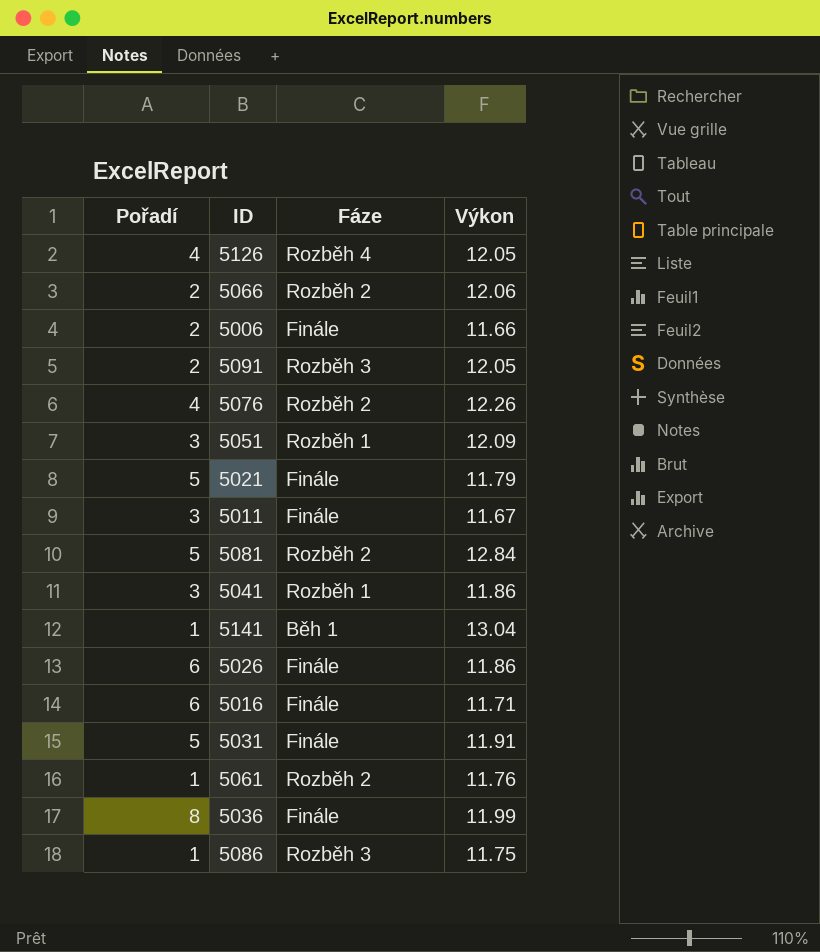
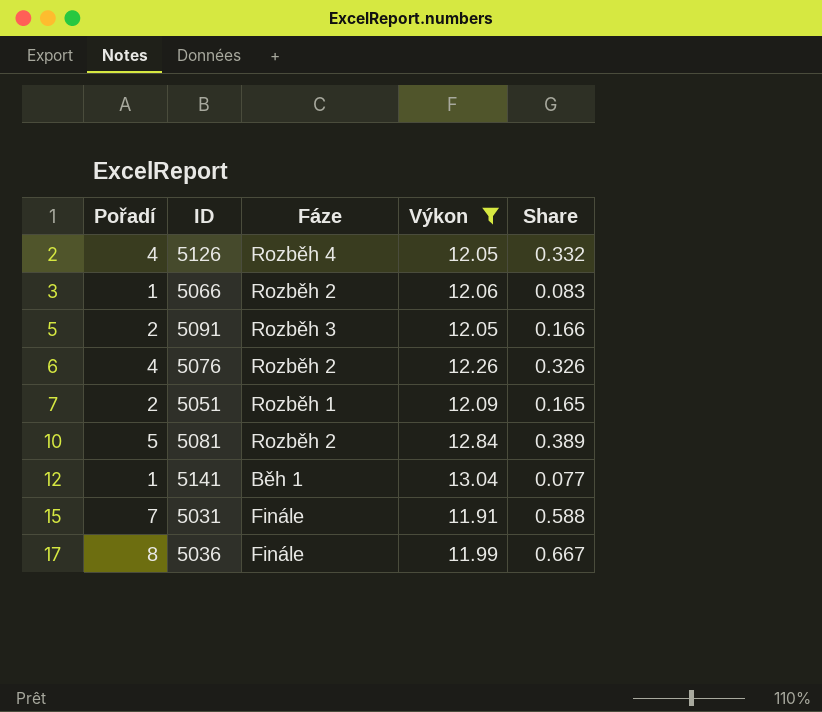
filter: none -> Výkon >= 11.91
column Share | formula: none -> [Pořadí] / [Výkon]
5066 | Pořadí: 2 -> 1
5051 | Pořadí: 3 -> 2
5031 | Pořadí: 5 -> 7

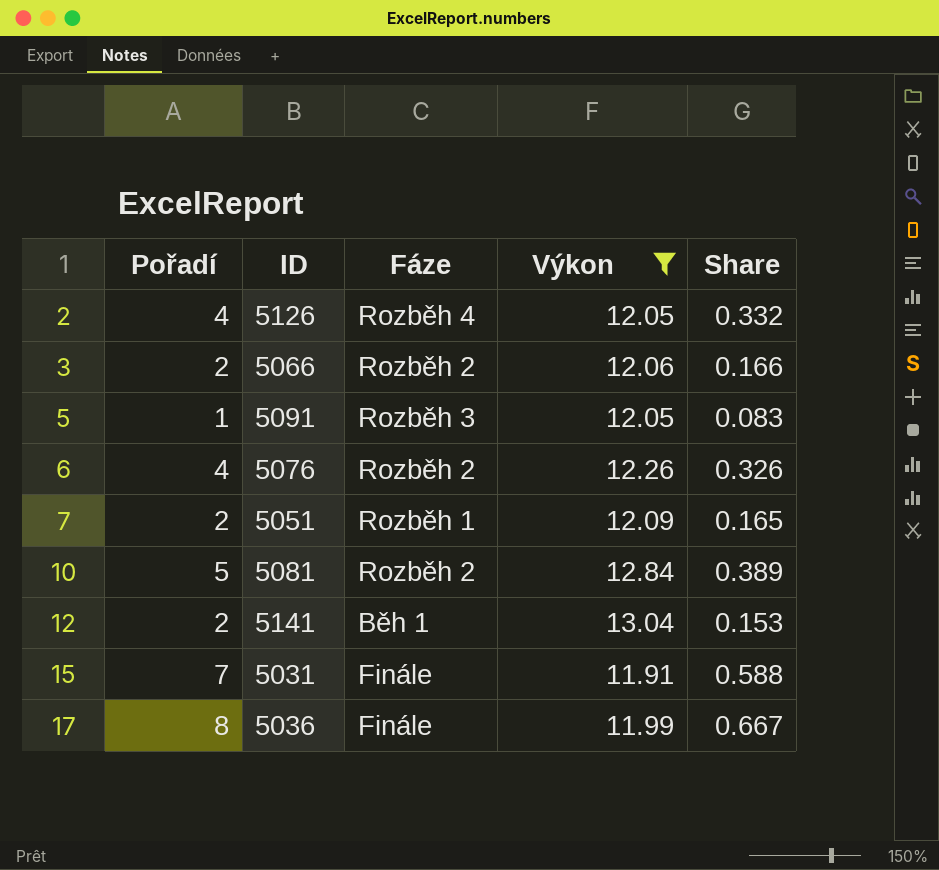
5066 | Pořadí: 1 -> 2
5066 | Share: 0.083 -> 0.166
5091 | Pořadí: 2 -> 1
5091 | Share: 0.166 -> 0.083
5141 | Pořadí: 1 -> 2
5141 | Share: 0.077 -> 0.153

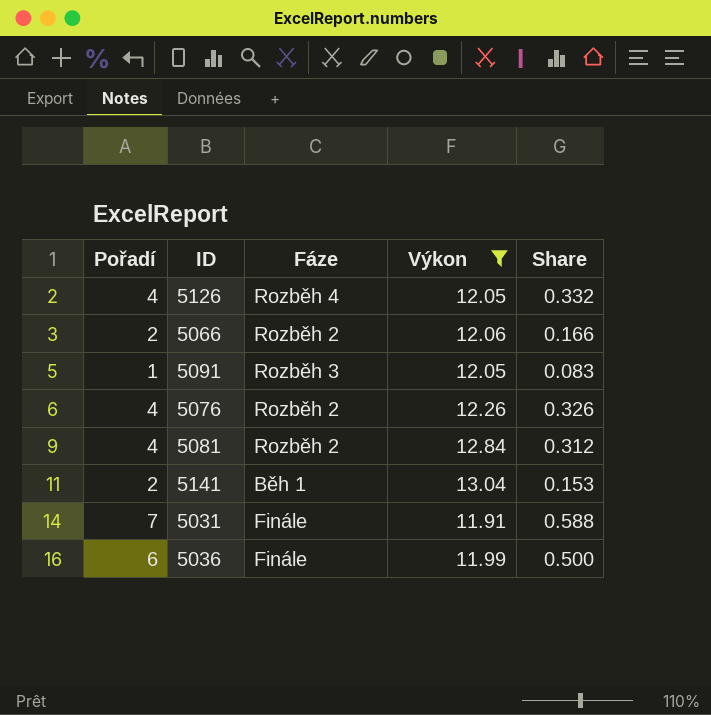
row 5051: 2 | Rozběh 1 | 12.09 | 0.165 -> none
5081 | Pořadí: 5 -> 4
5081 | Share: 0.389 -> 0.312
5036 | Pořadí: 8 -> 6
5036 | Share: 0.667 -> 0.500

